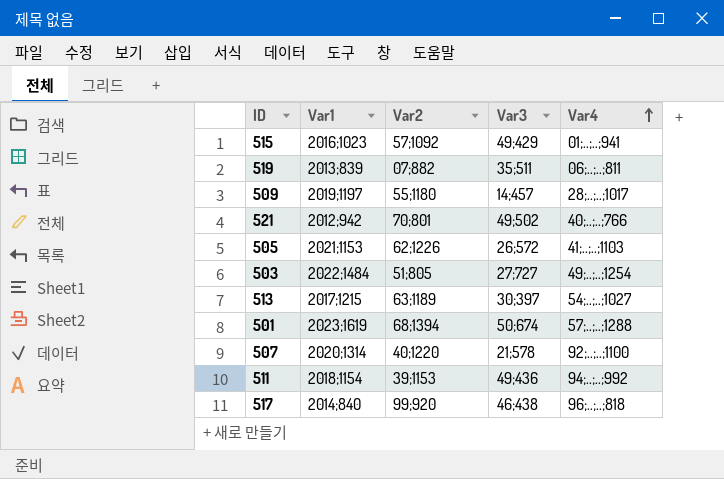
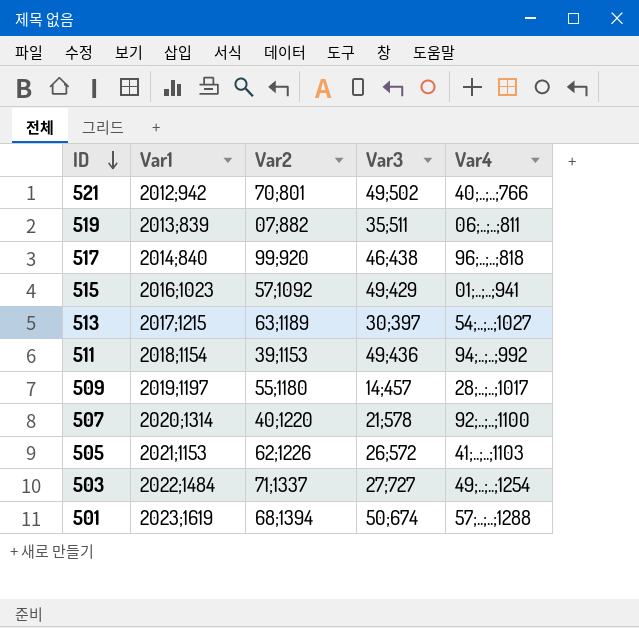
row order: Var4 ascending -> ID descending
503 | Var2: 51;805 -> 71;1337

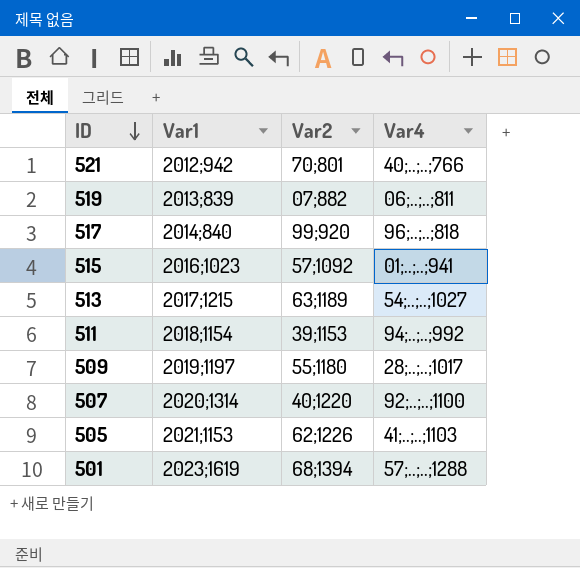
column Var3 | position: 4 -> none
row 503: 2022;1484 | 71;1337 | 27;727 | 49;..;..;1254 -> none

